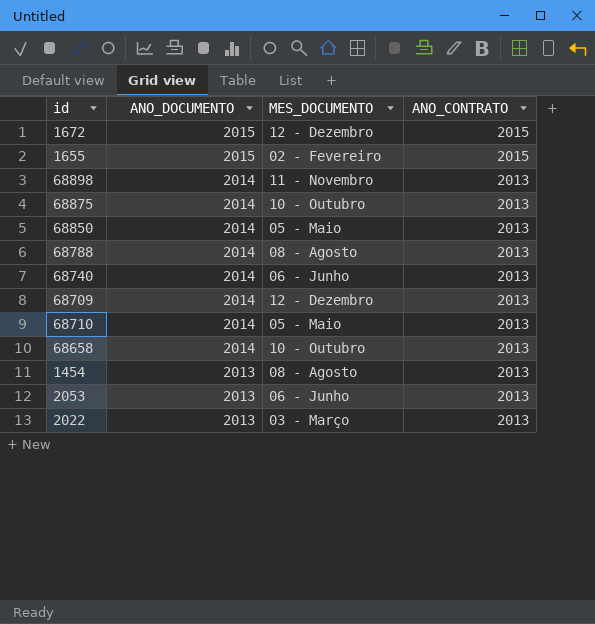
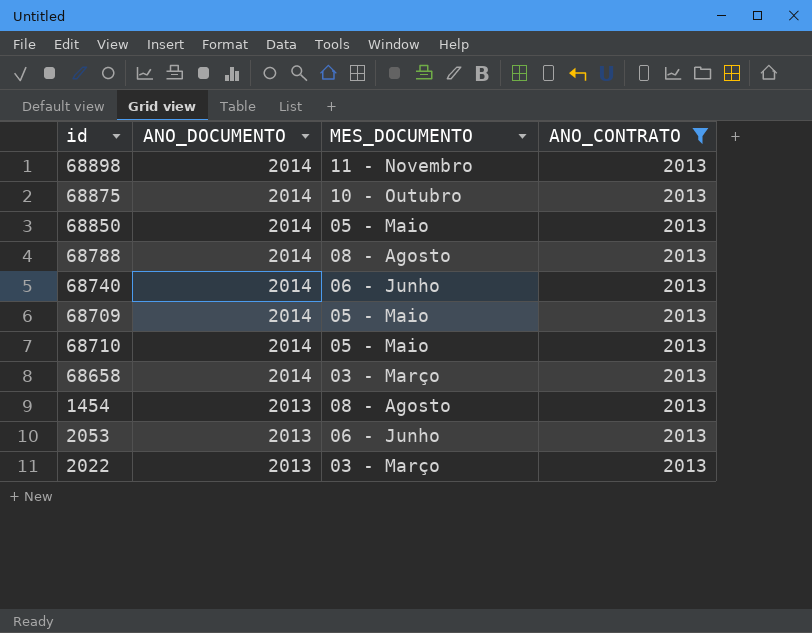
filter: none -> ANO_CONTRATO = 2013
68709 | MES_DOCUMENTO: 12 - Dezembro -> 05 - Maio
68658 | MES_DOCUMENTO: 10 - Outubro -> 03 - Março

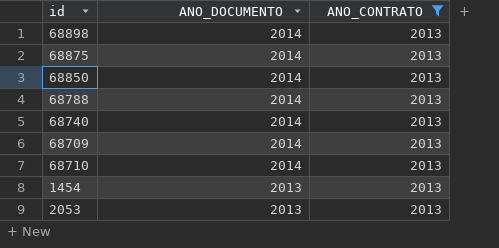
column MES_DOCUMENTO | position: 3 -> none
row 68658: 2014 | 03 - Março | 2013 -> none
row 2022: 2013 | 03 - Março | 2013 -> none

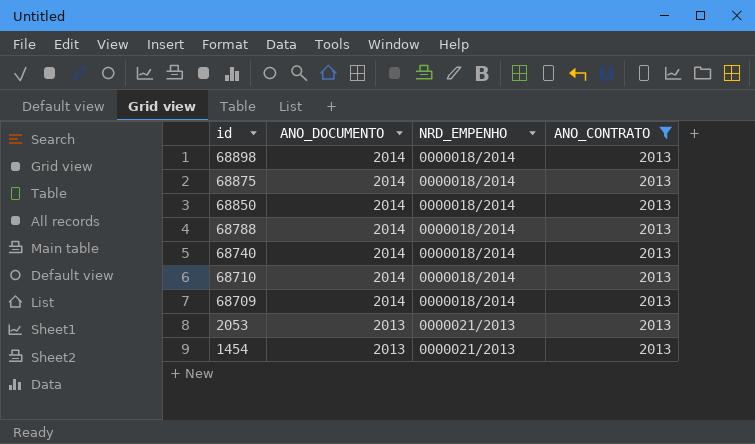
row order: ANO_DOCUMENTO descending -> id descending
column NRD_EMPENHO | position: none -> 3

